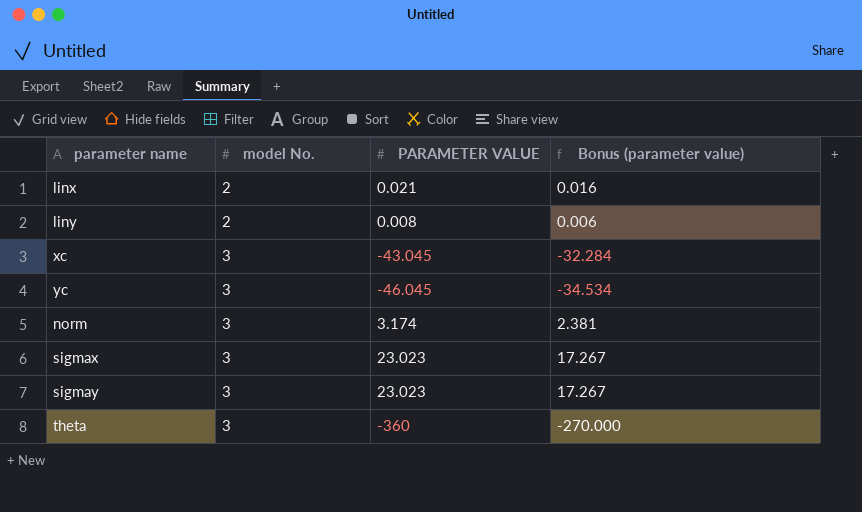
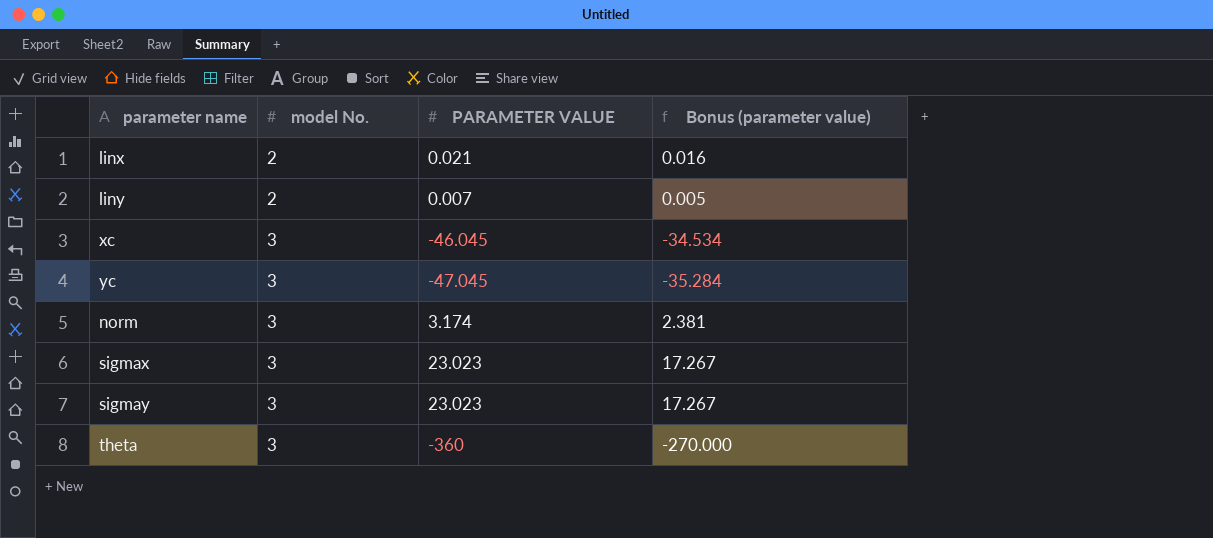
liny | PARAMETER VALUE: 0.008 -> 0.007
liny | Bonus (parameter value): 0.006 -> 0.005
xc | PARAMETER VALUE: -43.045 -> -46.045
xc | Bonus (parameter value): -32.284 -> -34.534
yc | PARAMETER VALUE: -46.045 -> -47.045
yc | Bonus (parameter value): -34.534 -> -35.284

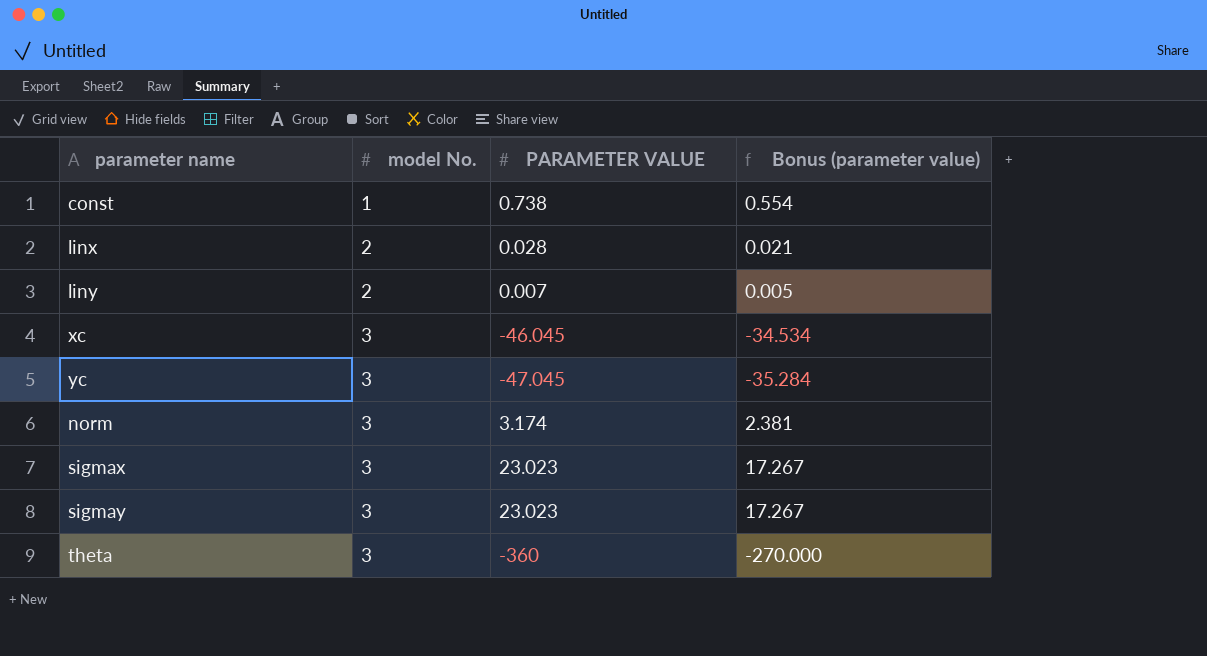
row const: none -> 1 | 0.738 | 0.554
linx | PARAMETER VALUE: 0.021 -> 0.028
linx | Bonus (parameter value): 0.016 -> 0.021

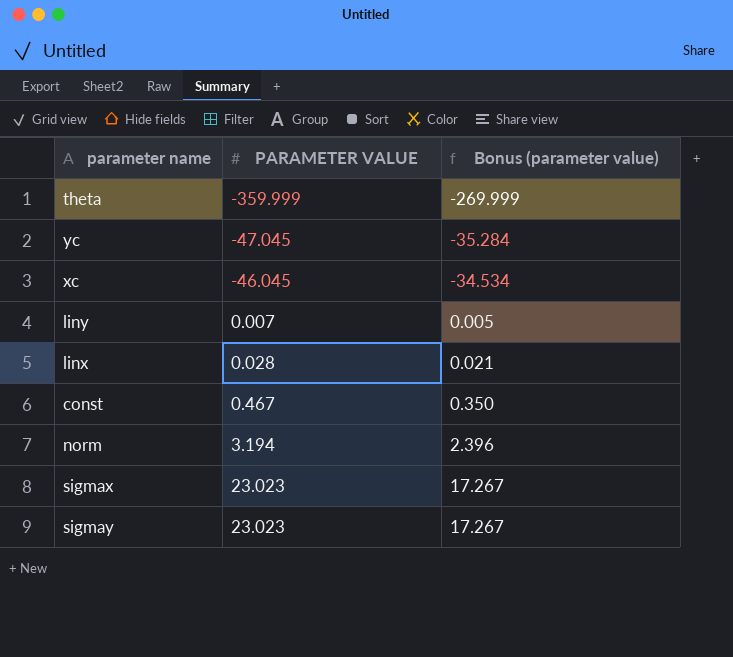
row order: model No. ascending -> PARAMETER VALUE ascending
column model No. | position: 2 -> none
theta | PARAMETER VALUE: -360 -> -359.999
theta | Bonus (parameter value): -270.000 -> -269.999
const | PARAMETER VALUE: 0.738 -> 0.467
const | Bonus (parameter value): 0.554 -> 0.350
norm | PARAMETER VALUE: 3.174 -> 3.194
norm | Bonus (parameter value): 2.381 -> 2.396

